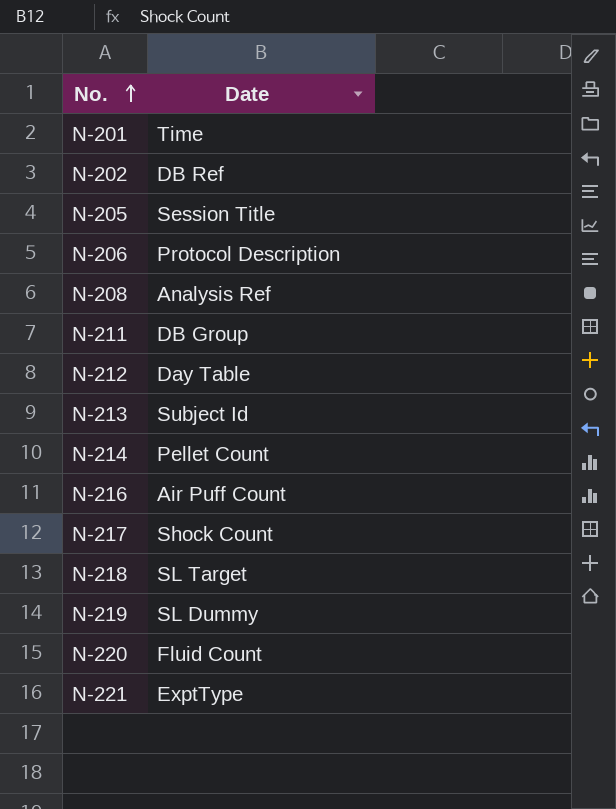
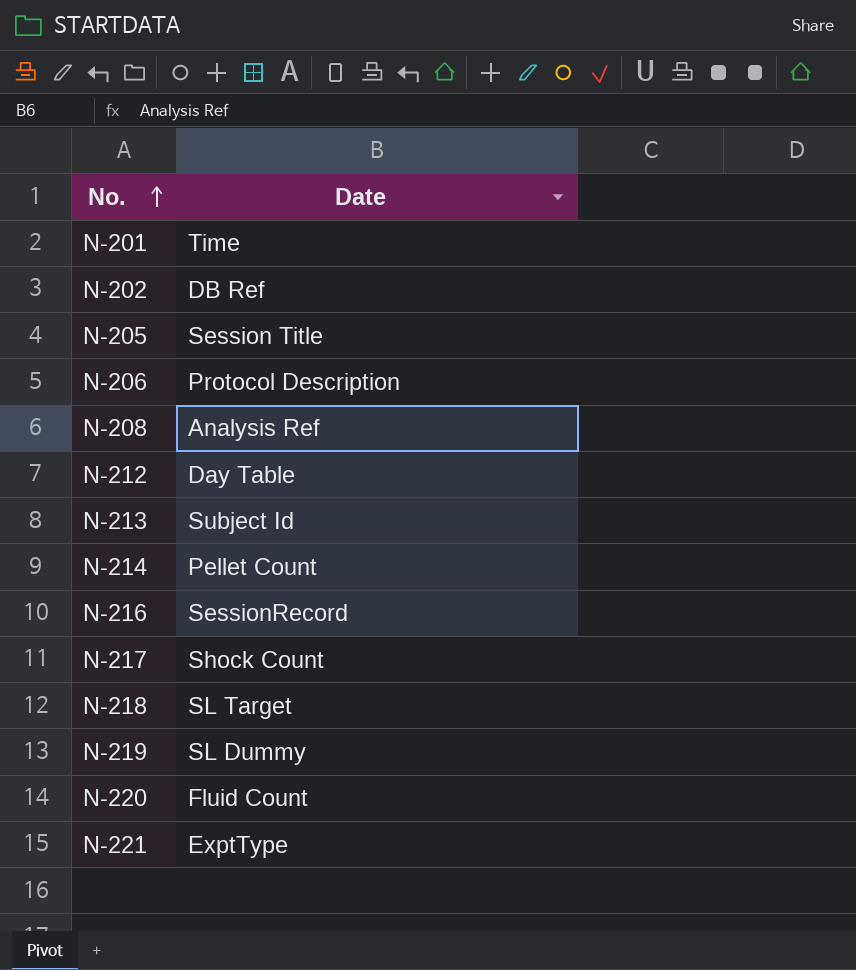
row N-211: DB Group -> none
N-216 | Date: Air Puff Count -> SessionRecord

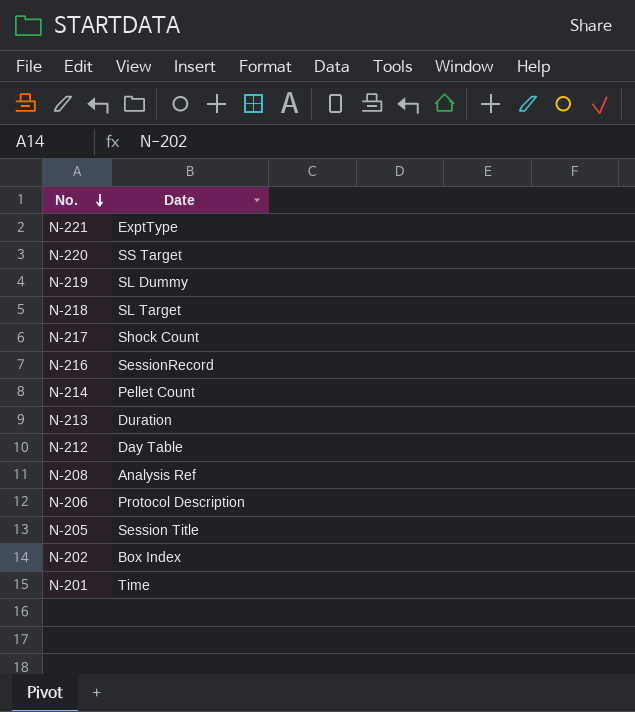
row order: No. ascending -> No. descending
N-220 | Date: Fluid Count -> SS Target
N-213 | Date: Subject Id -> Duration
N-202 | Date: DB Ref -> Box Index

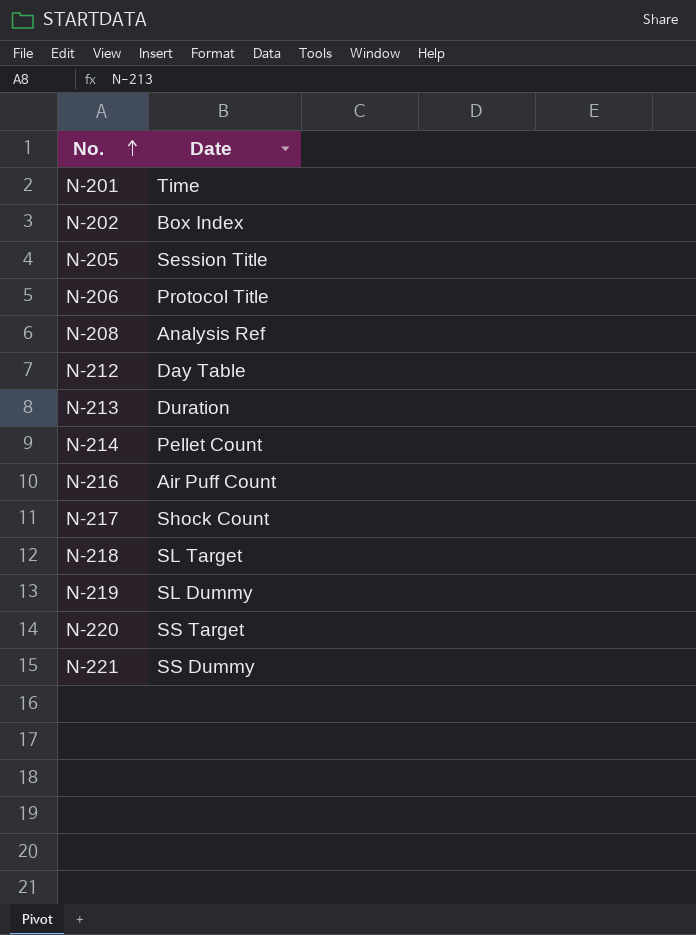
row order: No. descending -> No. ascending
N-206 | Date: Protocol Description -> Protocol Title
N-216 | Date: SessionRecord -> Air Puff Count
N-221 | Date: ExptType -> SS Dummy

